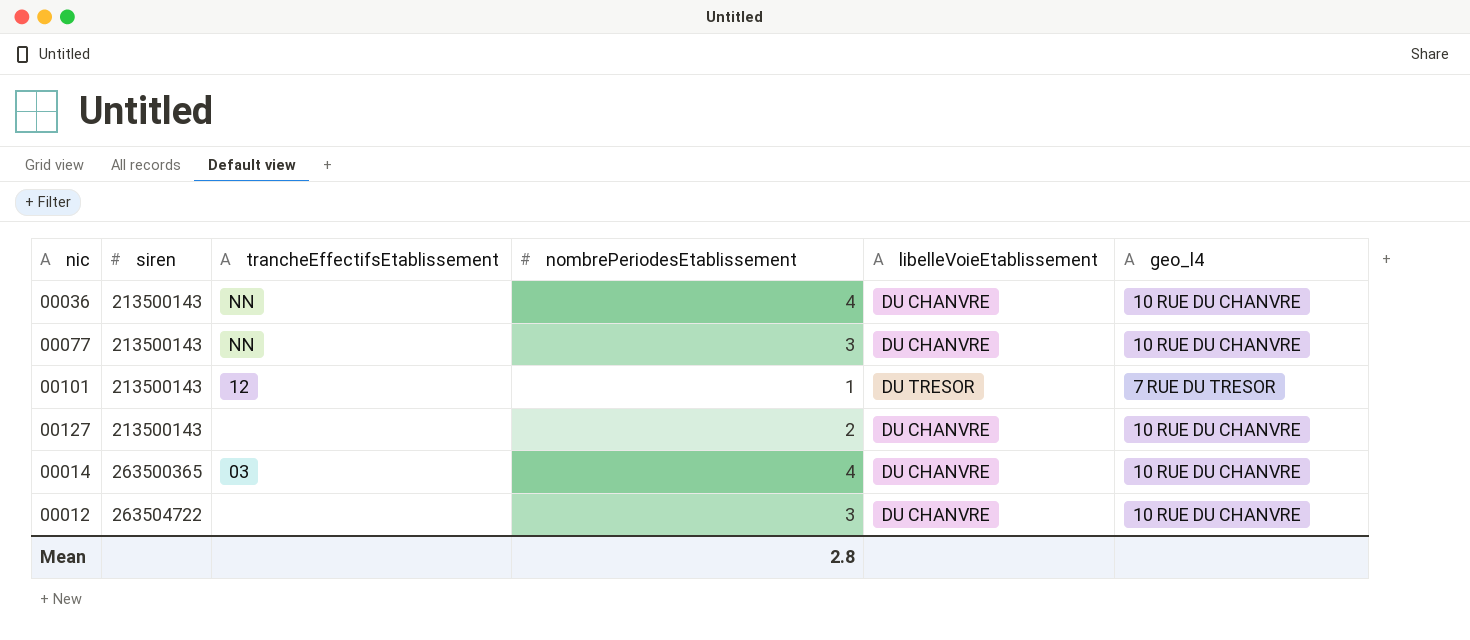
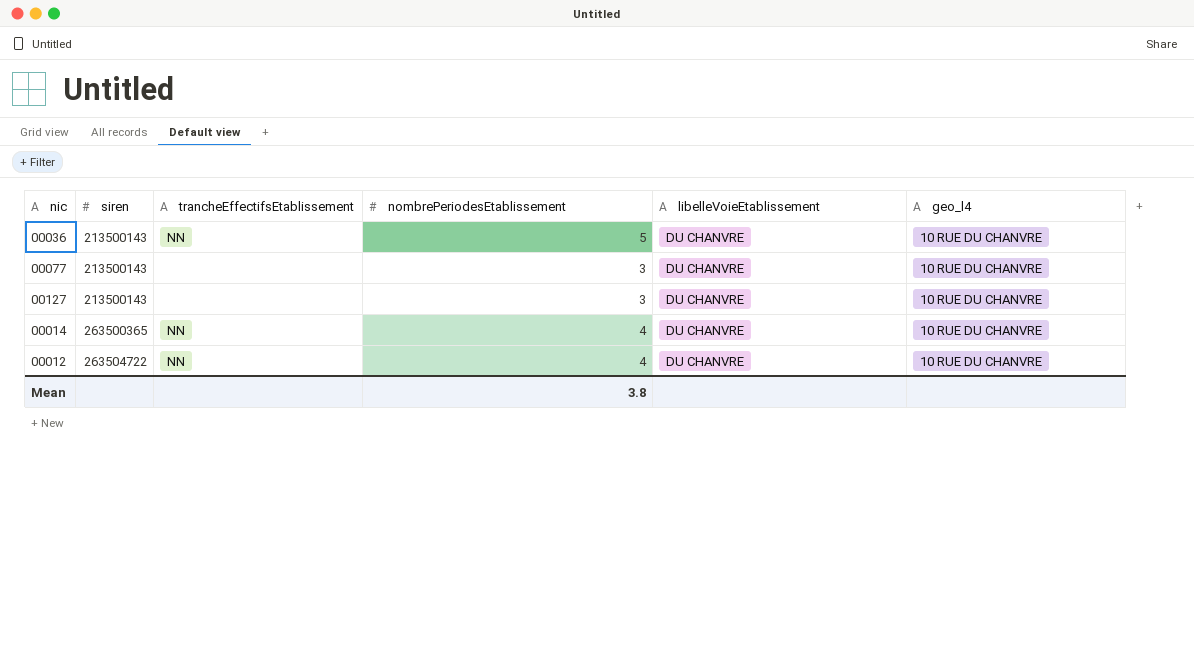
row 00101: 213500143 | 12 | 1 | DU TRESOR | 7 RUE DU TRESOR -> none
00036 | nombrePeriodesEtablissement: 4 -> 5
00077 | trancheEffectifsEtablissement: NN -> none
00127 | nombrePeriodesEtablissement: 2 -> 3
00014 | trancheEffectifsEtablissement: 03 -> NN
00012 | trancheEffectifsEtablissement: none -> NN
00012 | nombrePeriodesEtablissement: 3 -> 4
Mean | nombrePeriodesEtablissement: 2.8 -> 3.8

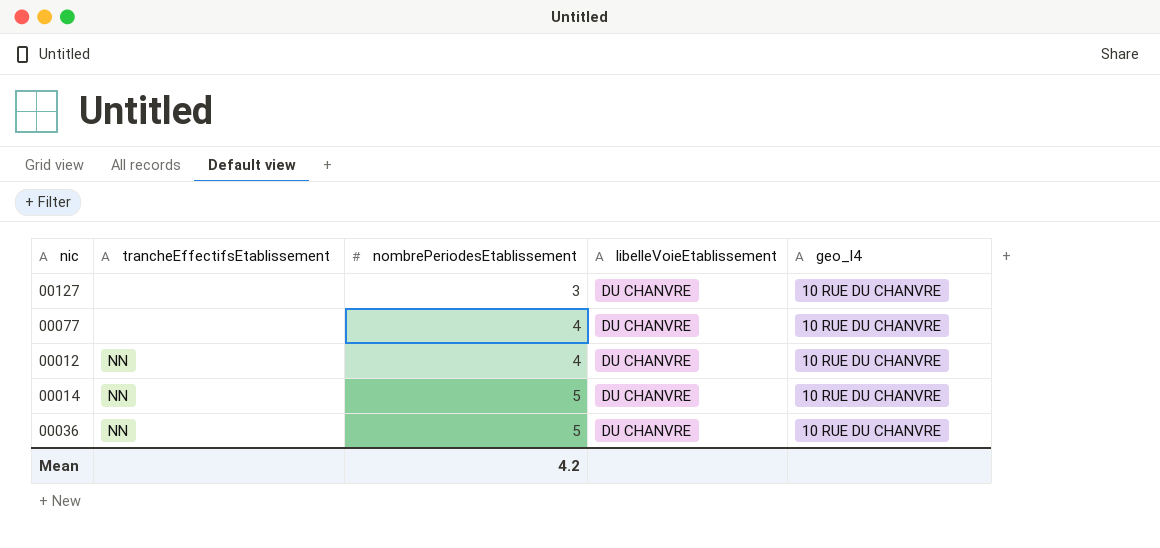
row order: siren ascending -> nombrePeriodesEtablissement ascending
column siren | position: 2 -> none
00077 | nombrePeriodesEtablissement: 3 -> 4
00014 | nombrePeriodesEtablissement: 4 -> 5
Mean | nombrePeriodesEtablissement: 3.8 -> 4.2

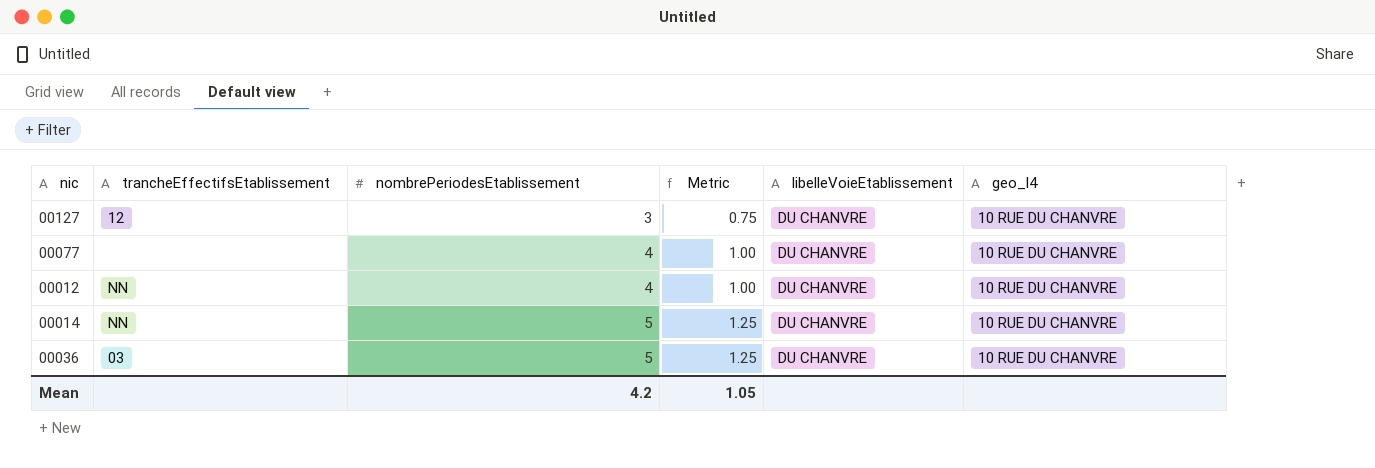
column Metric | formula: none -> [nombrePeriodesEtablissement] * 0.25
00127 | trancheEffectifsEtablissement: none -> 12
00036 | trancheEffectifsEtablissement: NN -> 03

